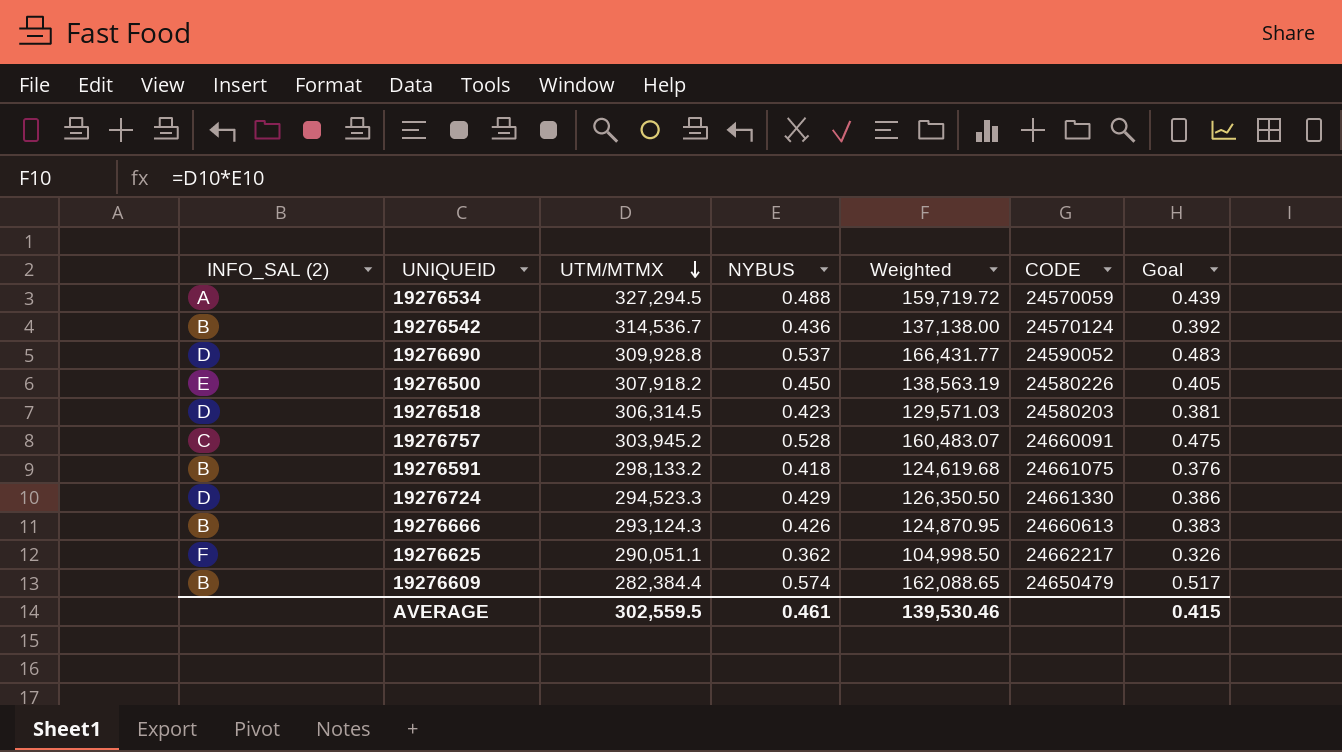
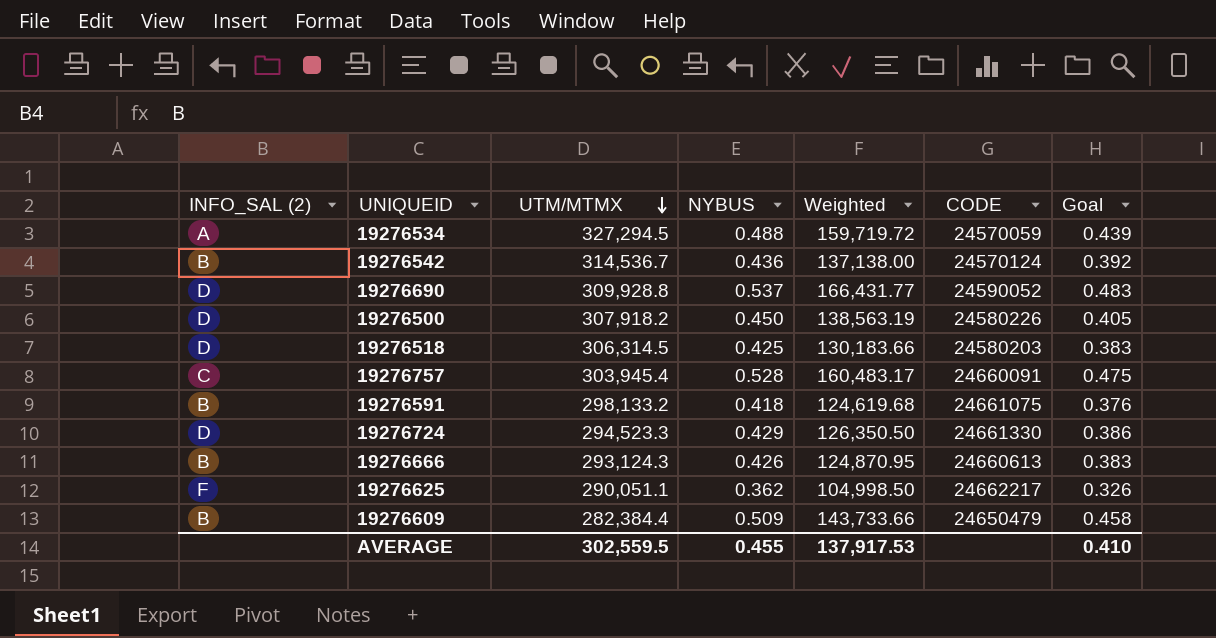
19276500 | INFO_SAL (2): E -> D
19276518 | NYBUS: 0.423 -> 0.425
19276518 | Weighted: 129,571.03 -> 130,183.66
19276518 | Goal: 0.381 -> 0.383
19276757 | UTM/MTMX: 303,945.2 -> 303,945.4
19276757 | Weighted: 160,483.07 -> 160,483.17
19276609 | NYBUS: 0.574 -> 0.509
19276609 | Weighted: 162,088.65 -> 143,733.66
19276609 | Goal: 0.517 -> 0.458
AVERAGE | NYBUS: 0.461 -> 0.455
AVERAGE | Weighted: 139,530.46 -> 137,917.53
AVERAGE | Goal: 0.415 -> 0.410

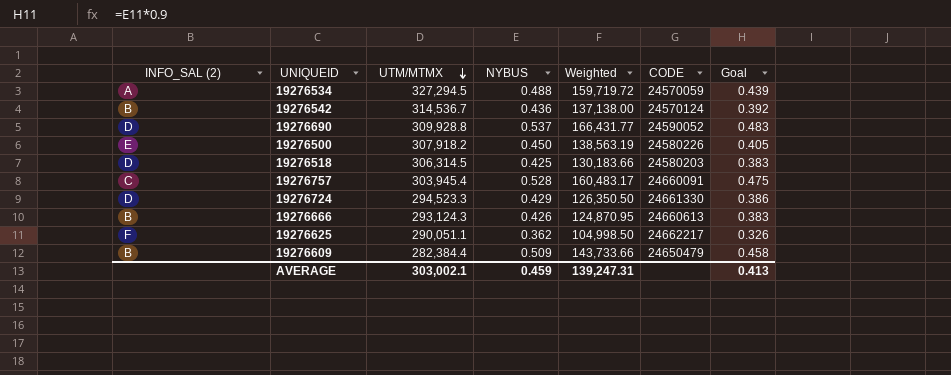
row 19276591: B | 298,133.2 | 0.418 | 124,619.68 | 24661075 | 0.376 -> none
19276500 | INFO_SAL (2): D -> E
AVERAGE | UTM/MTMX: 302,559.5 -> 303,002.1
AVERAGE | NYBUS: 0.455 -> 0.459
AVERAGE | Weighted: 137,917.53 -> 139,247.31
AVERAGE | Goal: 0.410 -> 0.413

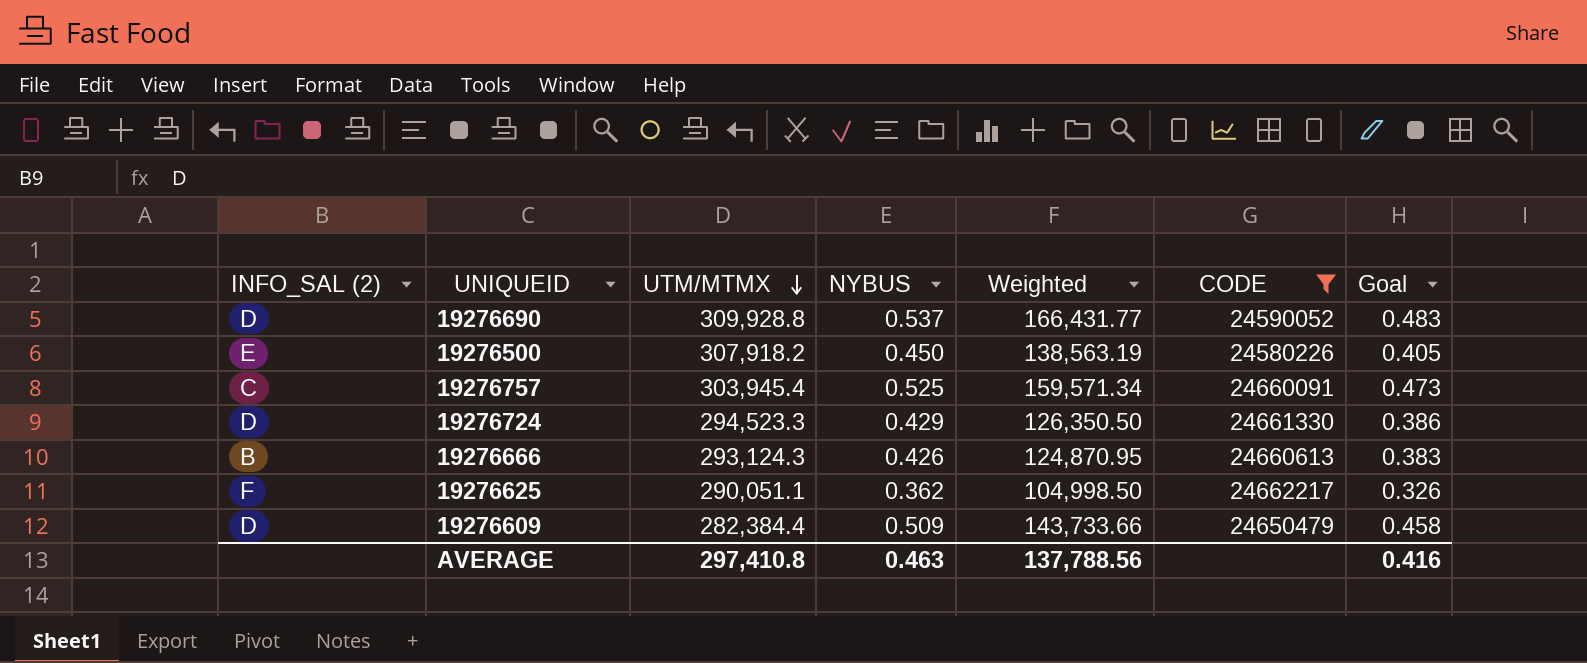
filter: none -> CODE >= 24580226
19276757 | NYBUS: 0.528 -> 0.525
19276757 | Weighted: 160,483.17 -> 159,571.34
19276757 | Goal: 0.475 -> 0.473
19276609 | INFO_SAL (2): B -> D
AVERAGE | UTM/MTMX: 303,002.1 -> 297,410.8
AVERAGE | NYBUS: 0.459 -> 0.463
AVERAGE | Weighted: 139,247.31 -> 137,788.56
AVERAGE | Goal: 0.413 -> 0.416

